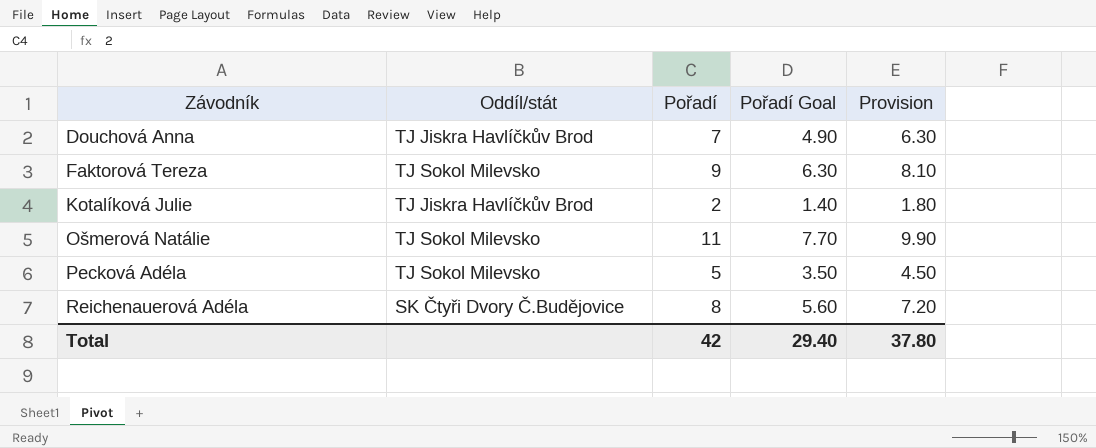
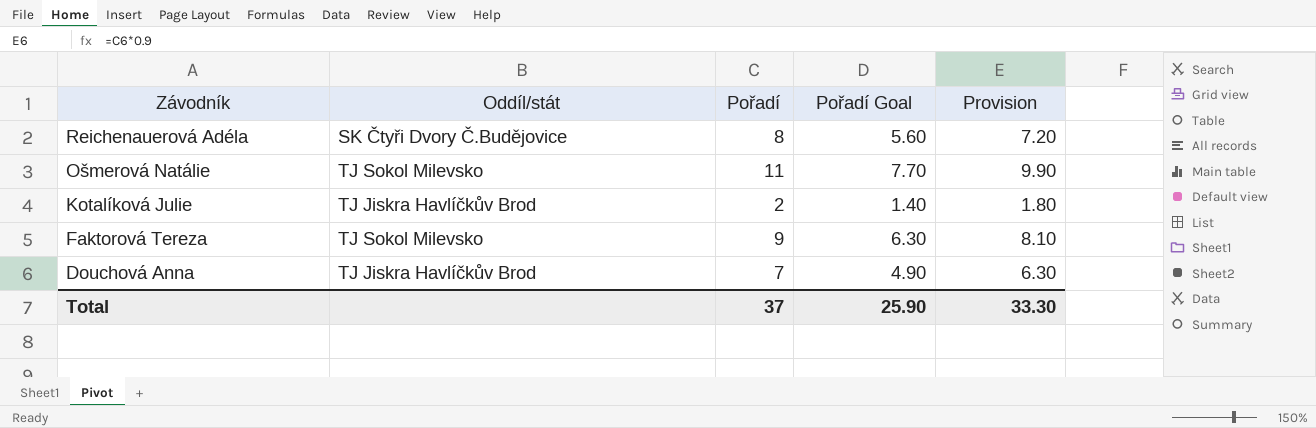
row order: Závodník ascending -> Závodník descending
row Pecková Adéla: TJ Sokol Milevsko | 5 | 3.50 | 4.50 -> none
Total | Pořadí: 42 -> 37
Total | Pořadí Goal: 29.40 -> 25.90
Total | Provision: 37.80 -> 33.30

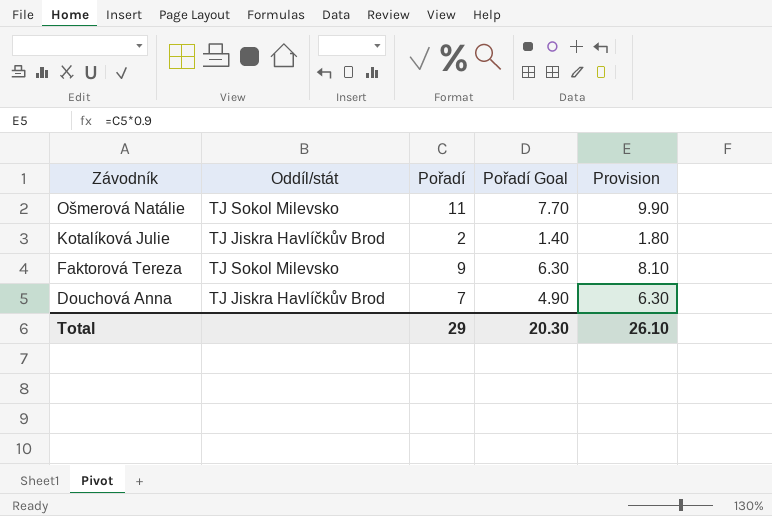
row Reichenauerová Adéla: SK Čtyři Dvory Č.Budějovice | 8 | 5.60 | 7.20 -> none
Total | Pořadí: 37 -> 29
Total | Pořadí Goal: 25.90 -> 20.30
Total | Provision: 33.30 -> 26.10

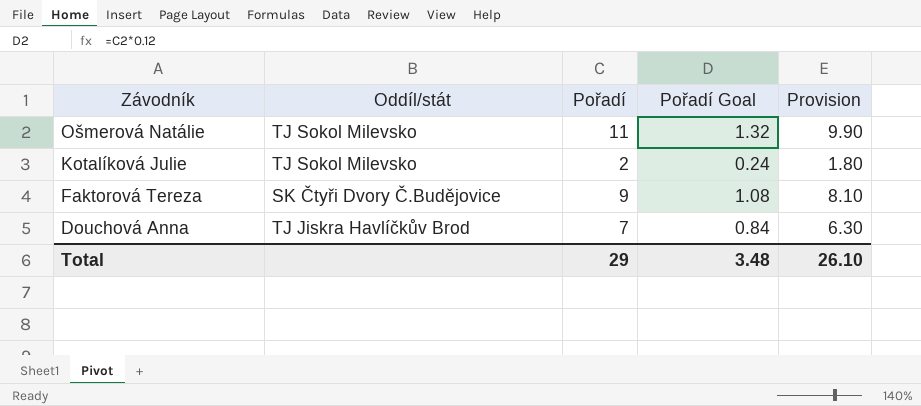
column Pořadí Goal | formula: [Pořadí] * 0.7 -> [Pořadí] * 0.12
Kotalíková Julie | Oddíl/stát: TJ Jiskra Havlíčkův Brod -> TJ Sokol Milevsko
Faktorová Tereza | Oddíl/stát: TJ Sokol Milevsko -> SK Čtyři Dvory Č.Budějovice
Total | Pořadí Goal: 20.30 -> 3.48

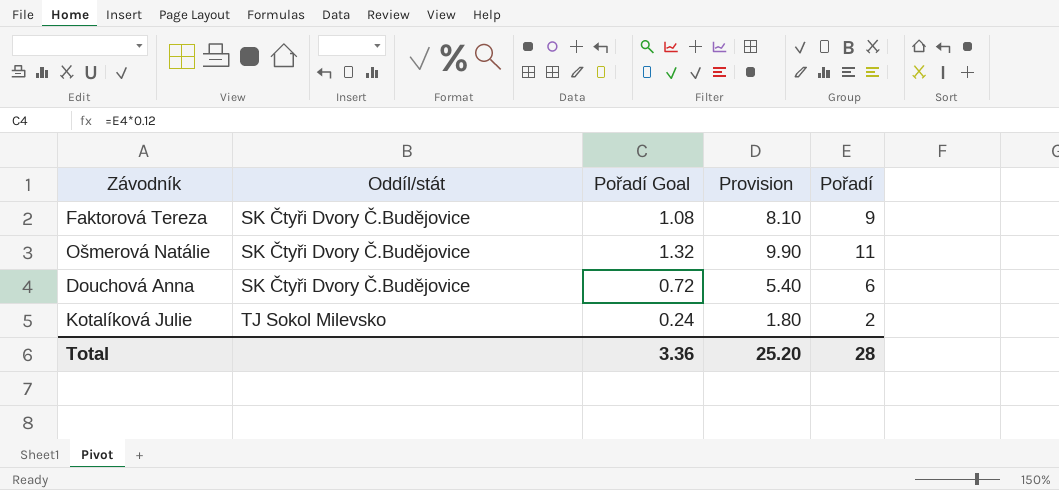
row order: Závodník descending -> Oddíl/stát ascending
column Pořadí | position: 3 -> 5
Ošmerová Natálie | Oddíl/stát: TJ Sokol Milevsko -> SK Čtyři Dvory Č.Budějovice
Douchová Anna | Oddíl/stát: TJ Jiskra Havlíčkův Brod -> SK Čtyři Dvory Č.Budějovice
Douchová Anna | Pořadí Goal: 0.84 -> 0.72
Douchová Anna | Provision: 6.30 -> 5.40
Douchová Anna | Pořadí: 7 -> 6
Total | Pořadí Goal: 3.48 -> 3.36
Total | Provision: 26.10 -> 25.20
Total | Pořadí: 29 -> 28

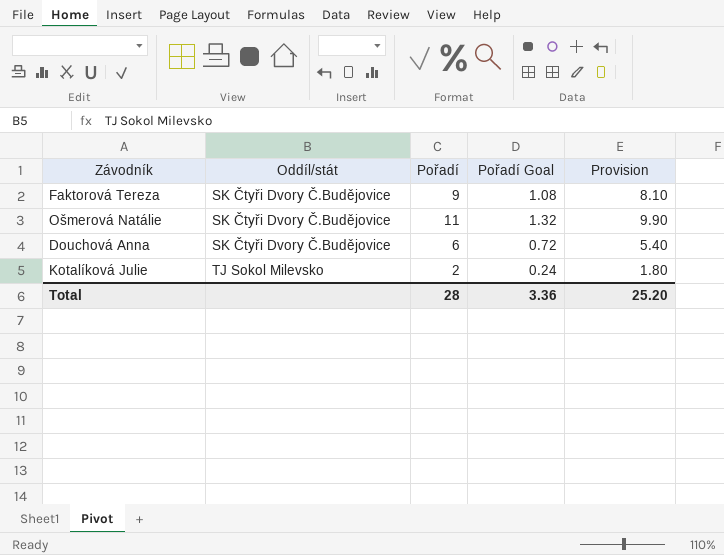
column Pořadí | position: 5 -> 3

